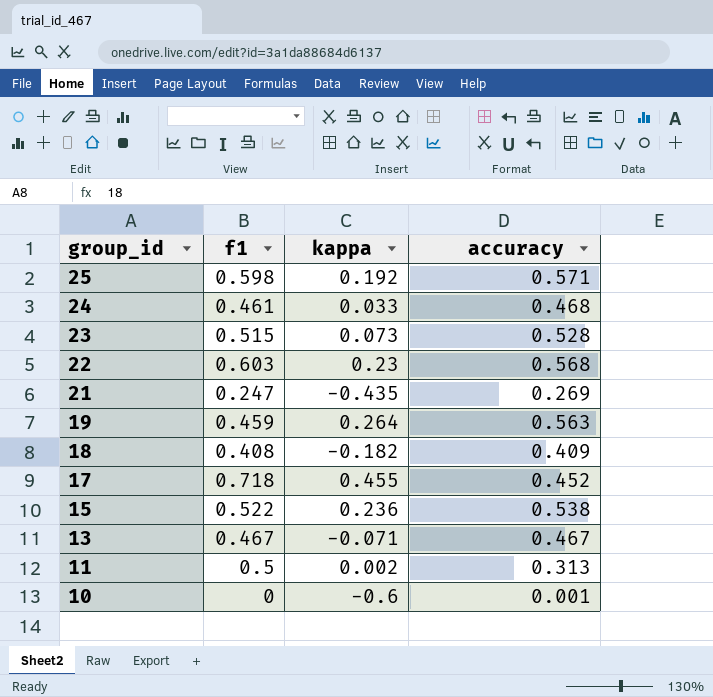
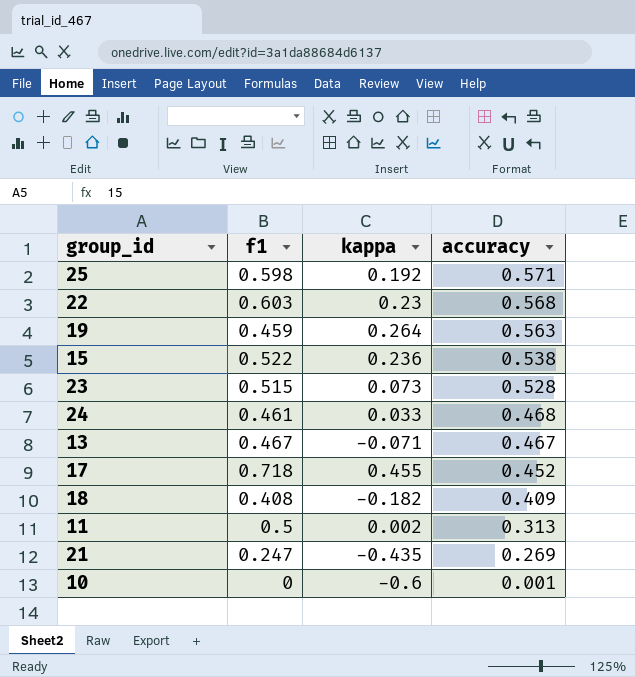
row order: group_id descending -> accuracy descending

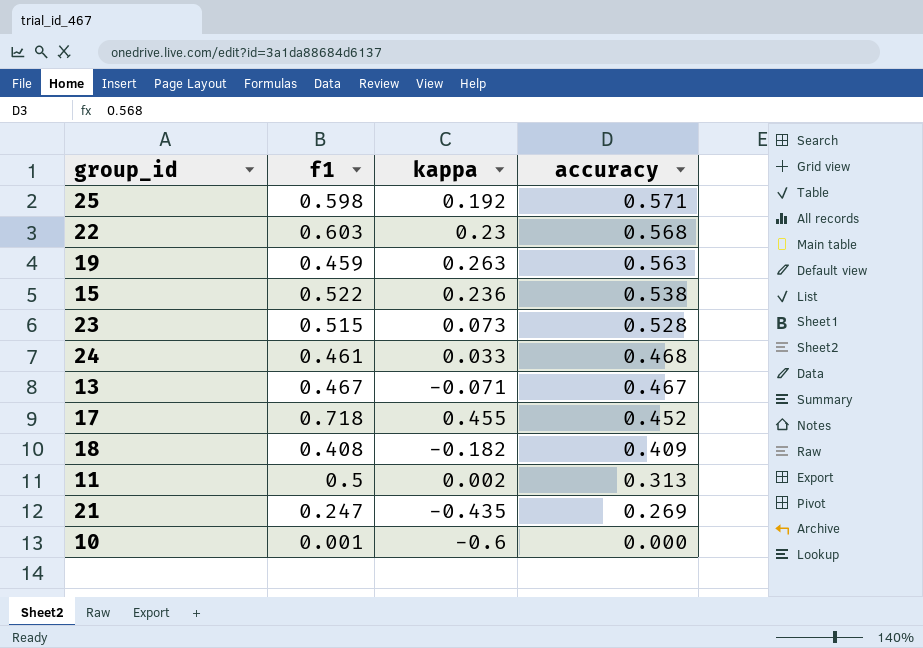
19 | kappa: 0.264 -> 0.263
10 | f1: 0 -> 0.001
10 | accuracy: 0.001 -> 0.000

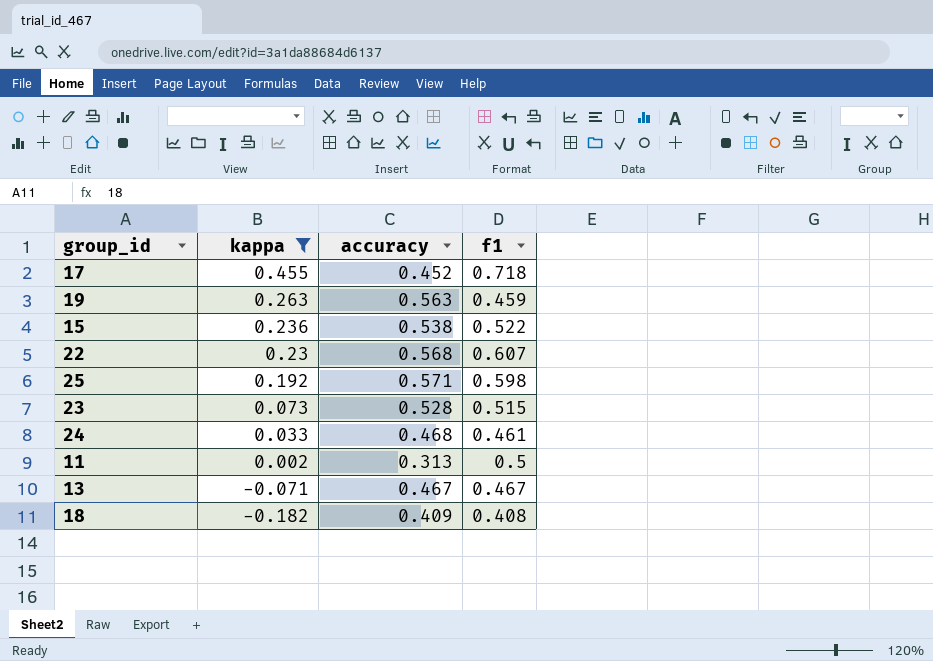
filter: none -> kappa >= -0.182
row order: accuracy descending -> kappa descending
column f1 | position: 2 -> 4
22 | f1: 0.603 -> 0.607

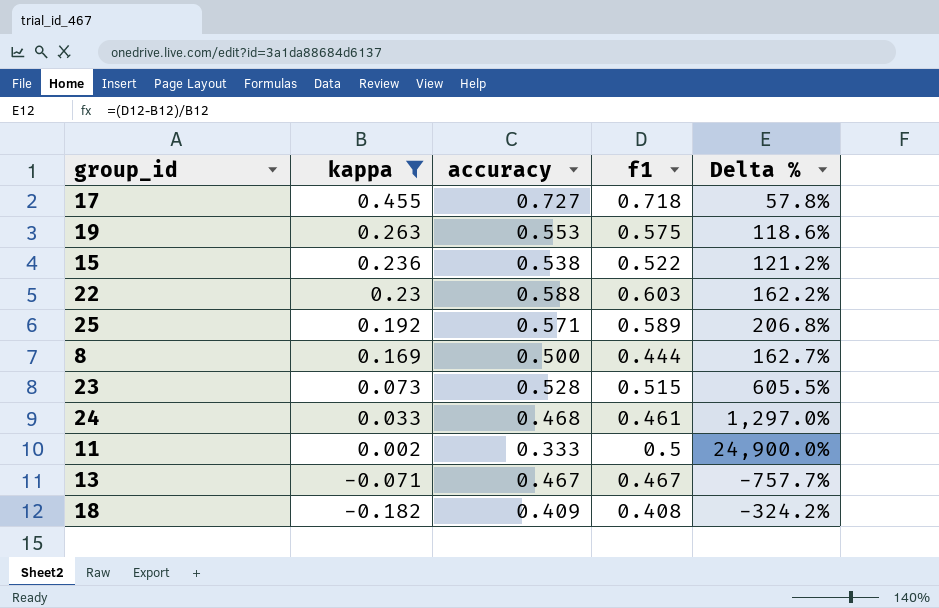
column Delta % | formula: none -> ([f1] - [kappa]) / [kappa]
17 | accuracy: 0.452 -> 0.727
19 | accuracy: 0.563 -> 0.553
19 | f1: 0.459 -> 0.575
22 | accuracy: 0.568 -> 0.588
22 | f1: 0.607 -> 0.603
25 | f1: 0.598 -> 0.589
row 8: none -> 0.169 | 0.500 | 0.444 | 162.7%
11 | accuracy: 0.313 -> 0.333

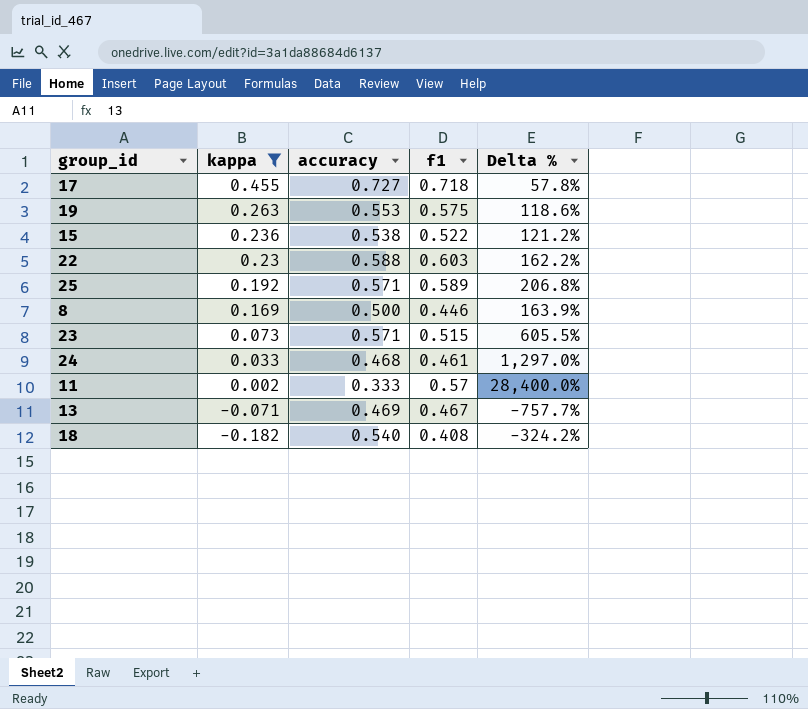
8 | f1: 0.444 -> 0.446
8 | Delta %: 162.7% -> 163.9%
23 | accuracy: 0.528 -> 0.571
11 | f1: 0.5 -> 0.57
11 | Delta %: 24,900.0% -> 28,400.0%
13 | accuracy: 0.467 -> 0.469
18 | accuracy: 0.409 -> 0.540

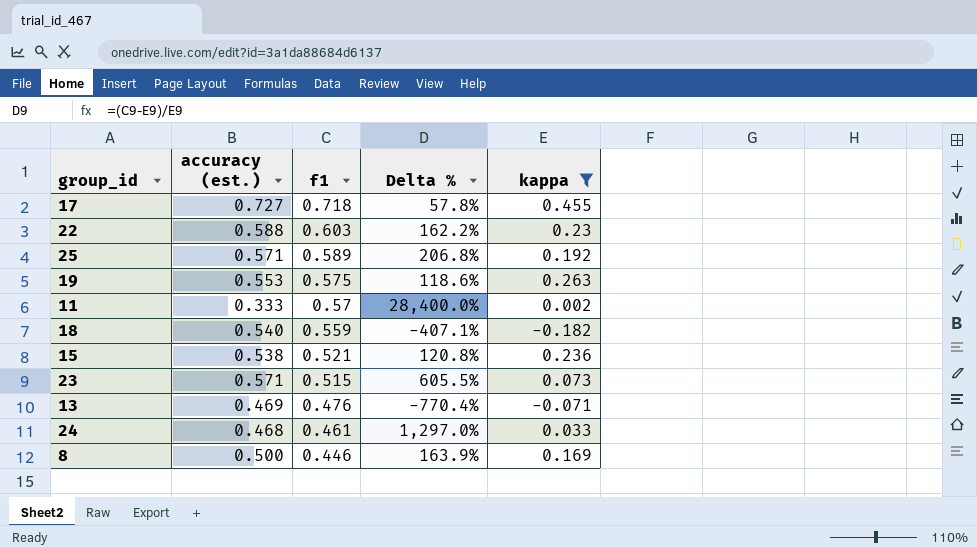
row order: kappa descending -> f1 descending
column name: accuracy -> accuracy (est.)
column kappa | position: 2 -> 5
18 | f1: 0.408 -> 0.559
18 | Delta %: -324.2% -> -407.1%
15 | f1: 0.522 -> 0.521
15 | Delta %: 121.2% -> 120.8%
13 | f1: 0.467 -> 0.476
13 | Delta %: -757.7% -> -770.4%

